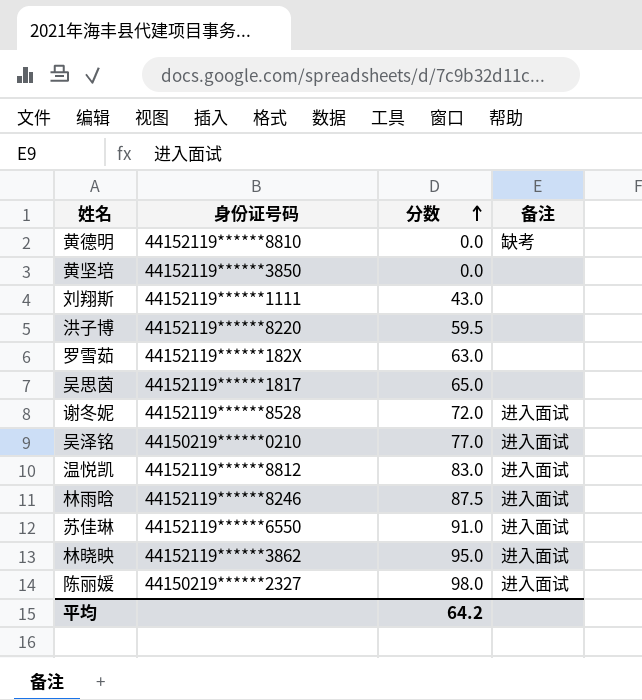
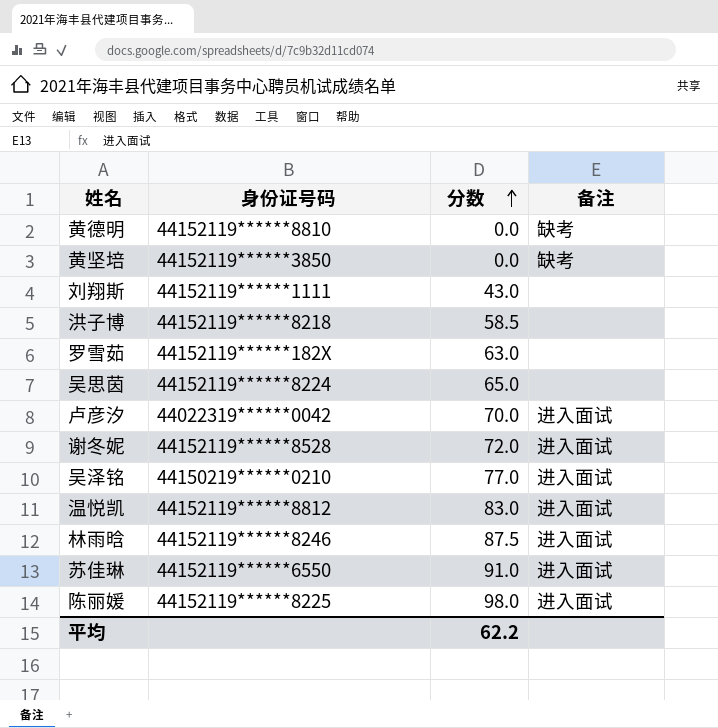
row 林晓映: 44152119******3862 | 95.0 | 进入面试 -> none
黄坚培 | 备注: none -> 缺考
洪子博 | 身份证号码: 44152119******8220 -> 44152119******8218
洪子博 | 分数: 59.5 -> 58.5
吴思茵 | 身份证号码: 44152119******1817 -> 44152119******8224
row 卢彦汐: none -> 44022319******0042 | 70.0 | 进入面试
陈丽媛 | 身份证号码: 44150219******2327 -> 44152119******8225
平均 | 分数: 64.2 -> 62.2

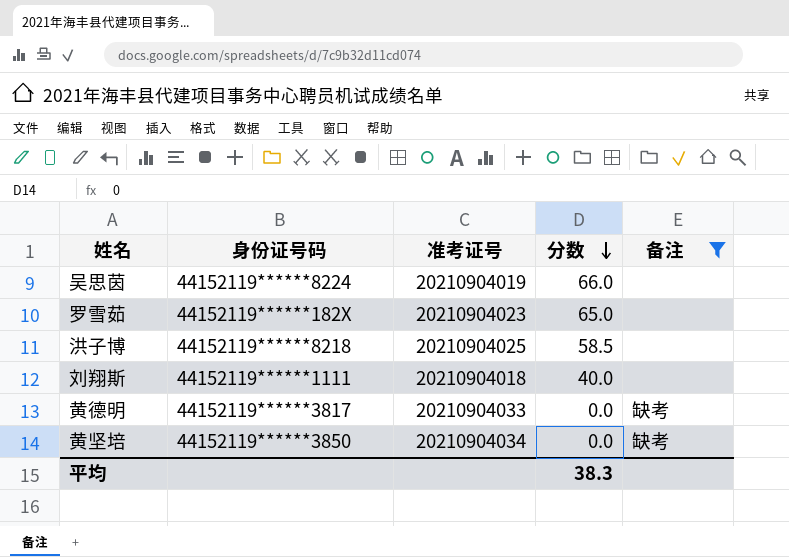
filter: none -> 备注 != 进入面试
row order: 分数 ascending -> 分数 descending
column 准考证号 | position: none -> 3
吴思茵 | 分数: 65.0 -> 66.0
罗雪茹 | 分数: 63.0 -> 65.0
刘翔斯 | 分数: 43.0 -> 40.0
黄德明 | 身份证号码: 44152119******8810 -> 44152119******3817
平均 | 分数: 62.2 -> 38.3

